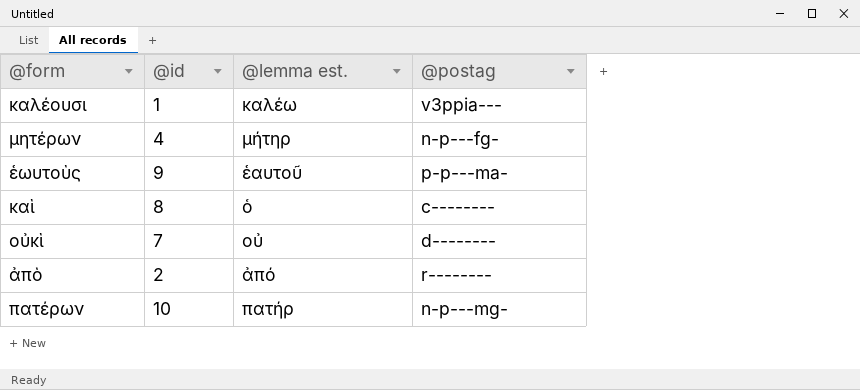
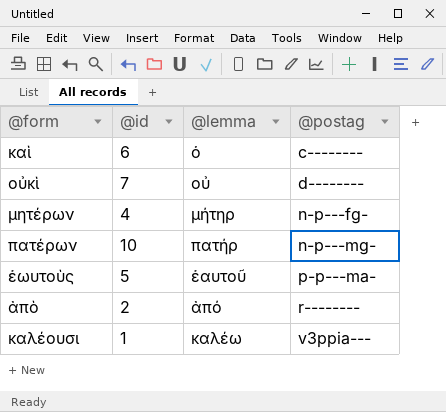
row order: none -> @postag ascending
column name: @lemma est. -> @lemma
καὶ | @id: 8 -> 6
ἑωυτοὺς | @id: 9 -> 5

